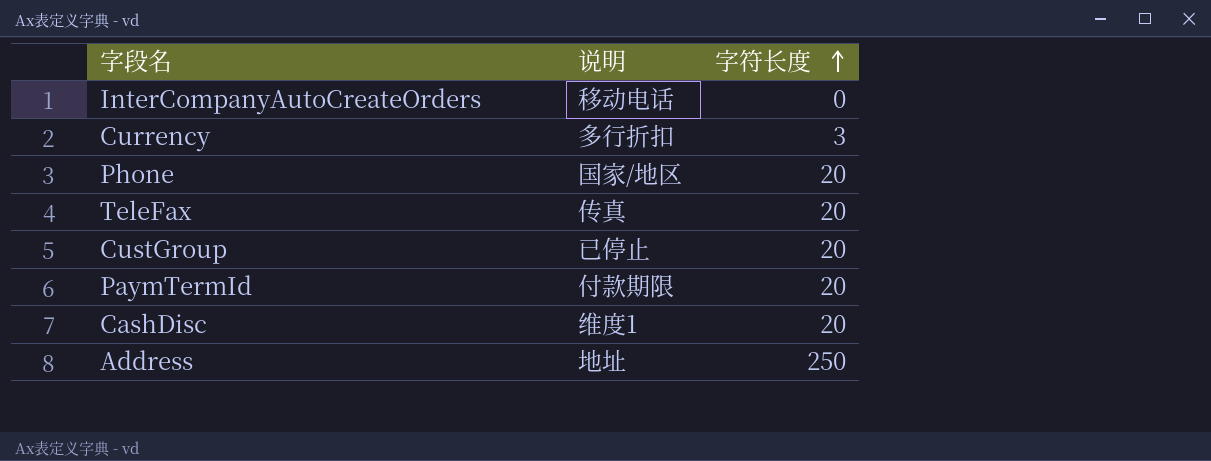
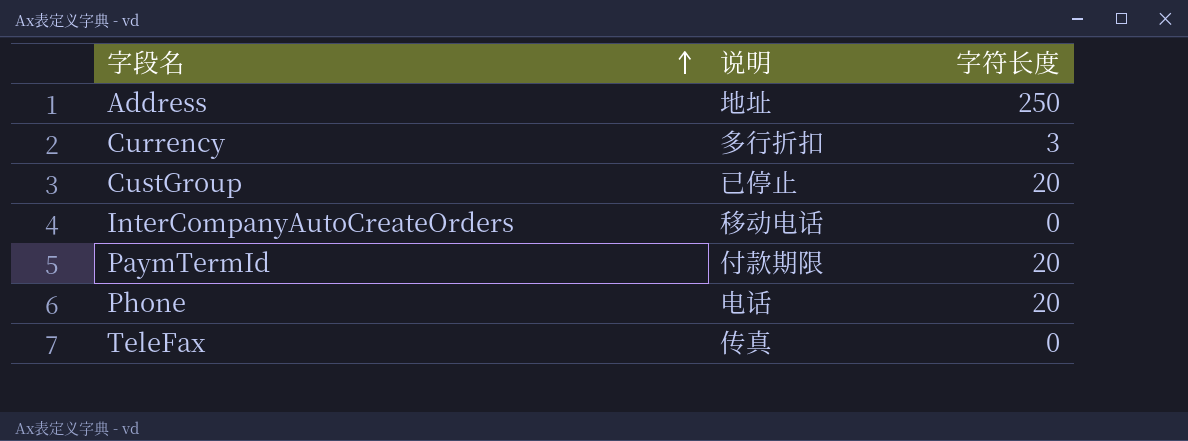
row order: 字符长度 ascending -> 字段名 ascending
row CashDisc: 维度1 | 20 -> none
Phone | 说明: 国家/地区 -> 电话
TeleFax | 字符长度: 20 -> 0

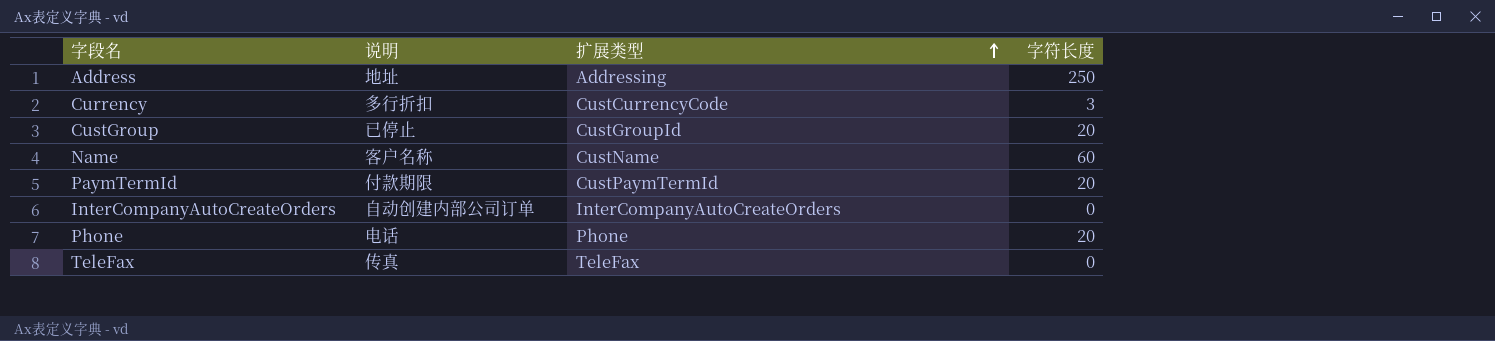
row order: 字段名 ascending -> 扩展类型 ascending
column 扩展类型 | position: none -> 3
row Name: none -> 客户名称 | CustName | 60
InterCompanyAutoCreateOrders | 说明: 移动电话 -> 自动创建内部公司订单

